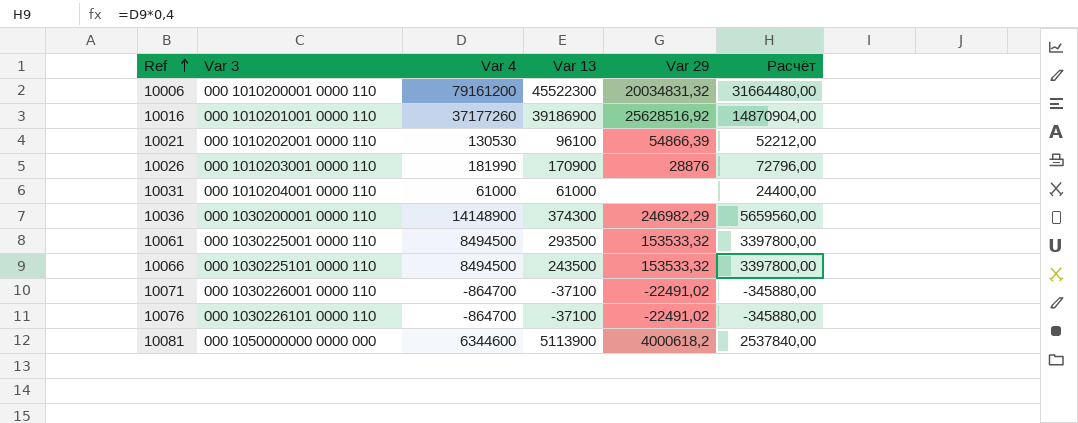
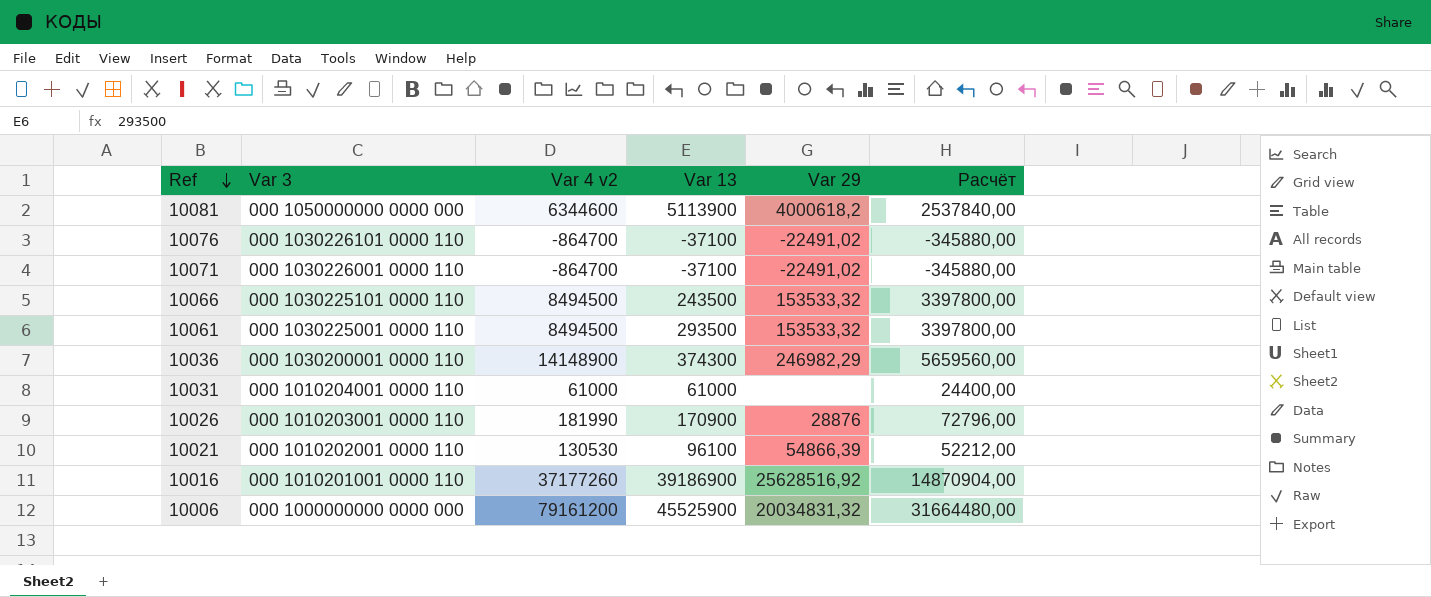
row order: Ref ascending -> Ref descending
column name: Var 4 -> Var 4 v2
10006 | Var 3: 000 1010200001 0000 110 -> 000 1000000000 0000 000
10006 | Var 13: 45522300 -> 45525900

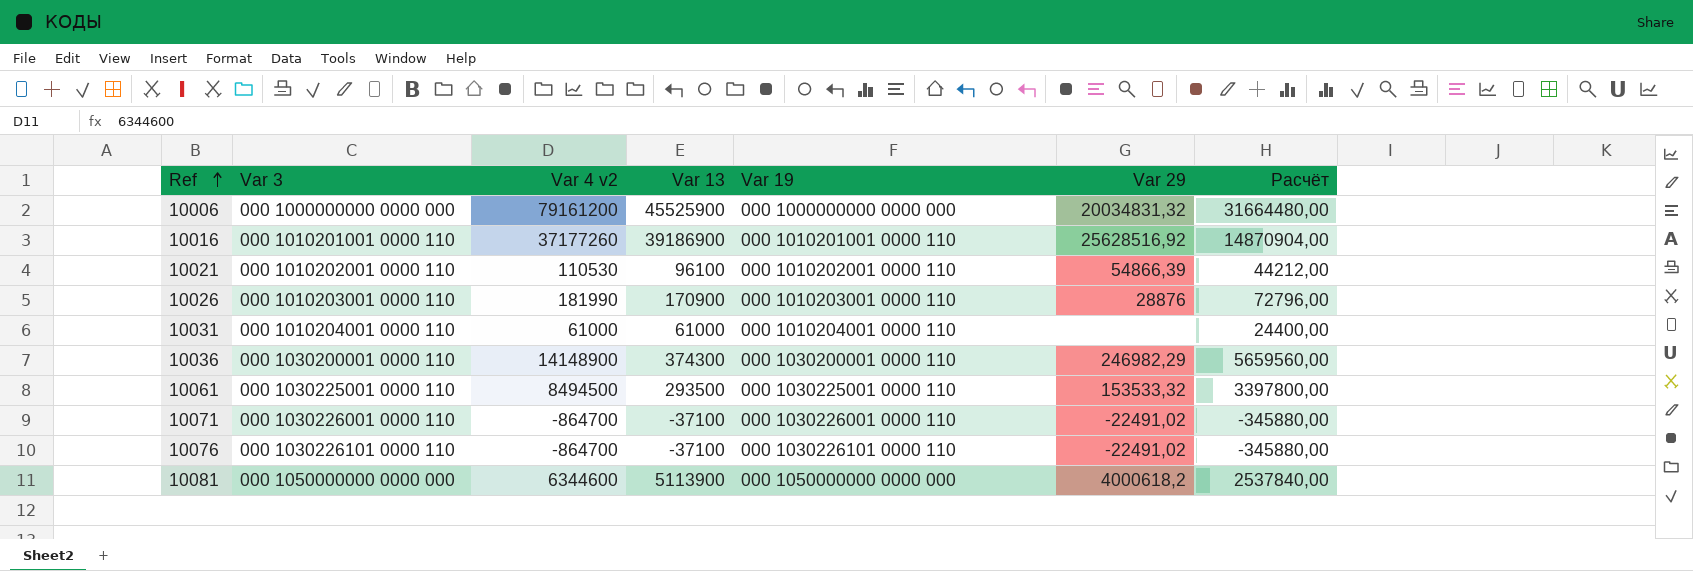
row order: Ref descending -> Ref ascending
column Var 19 | position: none -> 5
row 10066: 000 1030225101 0000 110 | 8494500 | 243500 | 153533,32 | 3397800,00 -> none
10021 | Var 4 v2: 130530 -> 110530
10021 | Расчёт: 52212,00 -> 44212,00

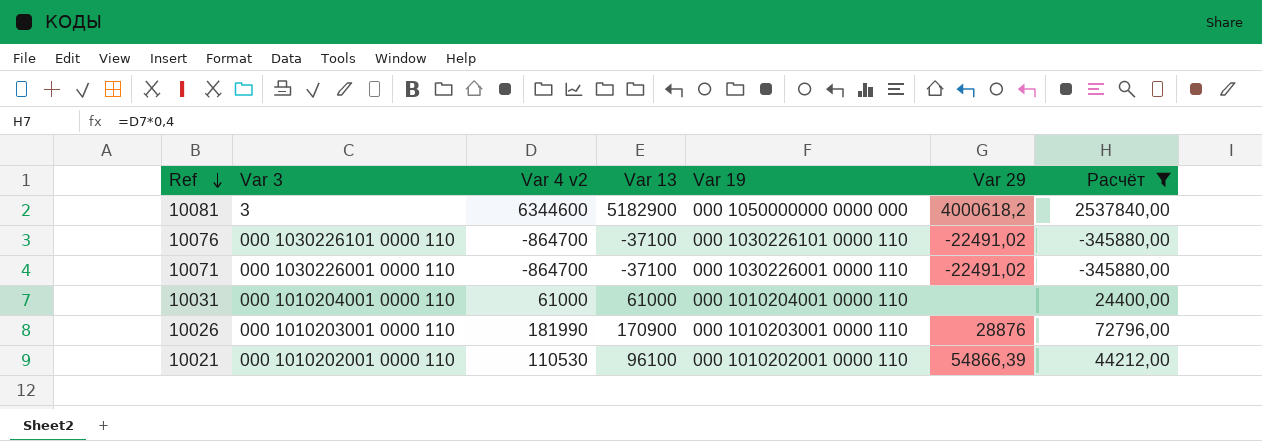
filter: none -> Расчёт <= 2537840,00
row order: Ref ascending -> Ref descending
10081 | Var 3: 000 1050000000 0000 000 -> 3
10081 | Var 13: 5113900 -> 5182900

